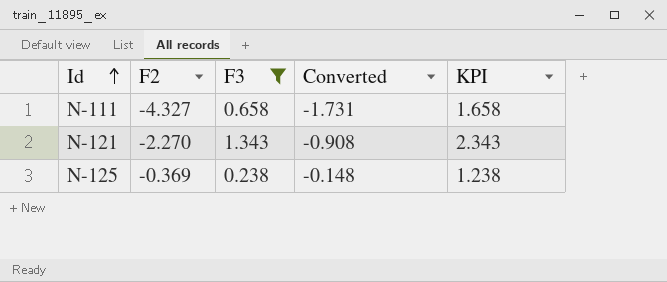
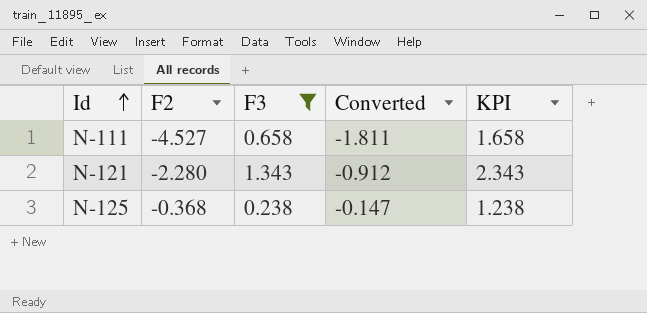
N-111 | F2: -4.327 -> -4.527
N-111 | Converted: -1.731 -> -1.811
N-121 | F2: -2.270 -> -2.280
N-121 | Converted: -0.908 -> -0.912
N-125 | F2: -0.369 -> -0.368
N-125 | Converted: -0.148 -> -0.147

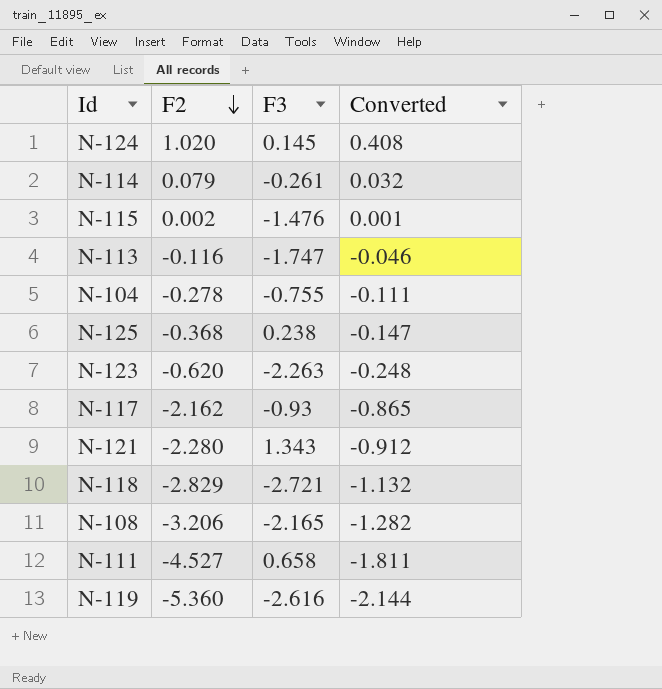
filter: F3 >= 0.238 -> none
row order: Id ascending -> F2 descending
column KPI | formula: [F3] + 1 -> none

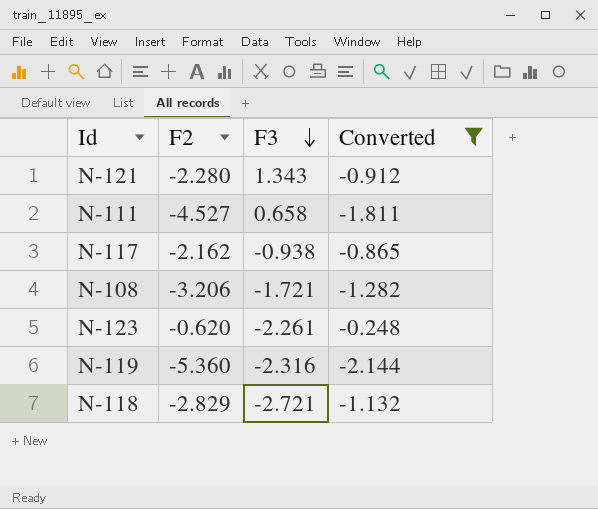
filter: none -> Converted <= -0.248
row order: F2 descending -> F3 descending
N-117 | F3: -0.93 -> -0.938
N-108 | F3: -2.165 -> -1.721
N-123 | F3: -2.263 -> -2.261
N-119 | F3: -2.616 -> -2.316

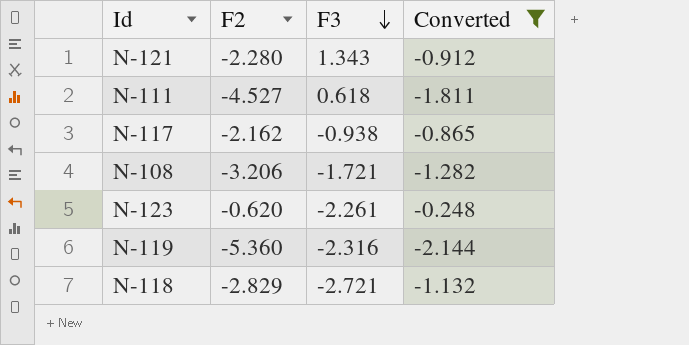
N-111 | F3: 0.658 -> 0.618

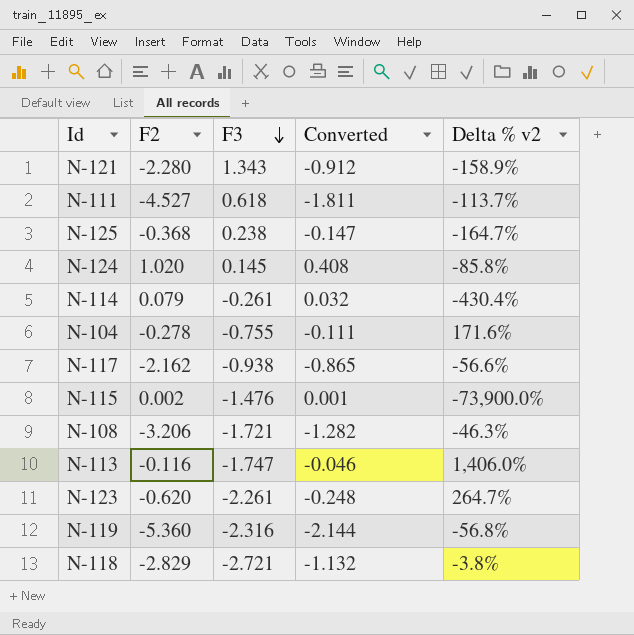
filter: Converted <= -0.248 -> none
column Delta % v2 | formula: none -> ([F3] - [F2]) / [F2]

